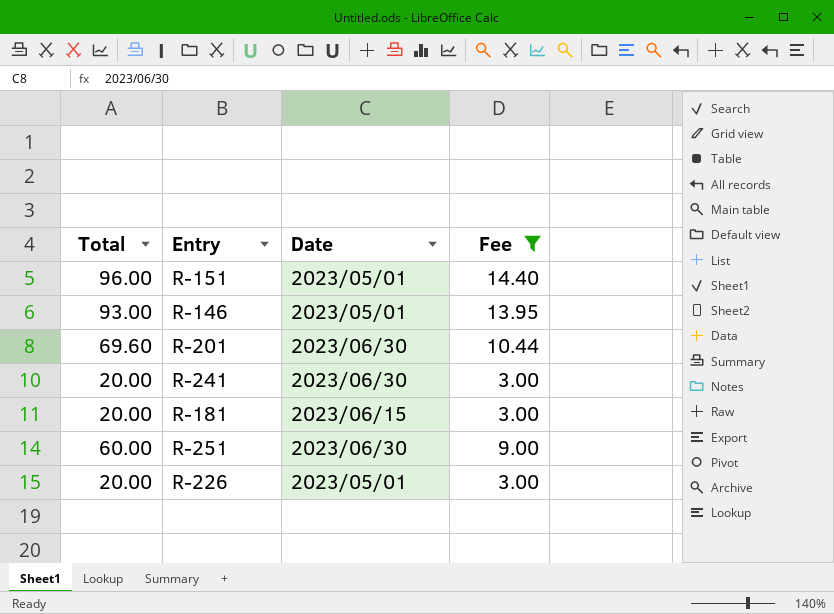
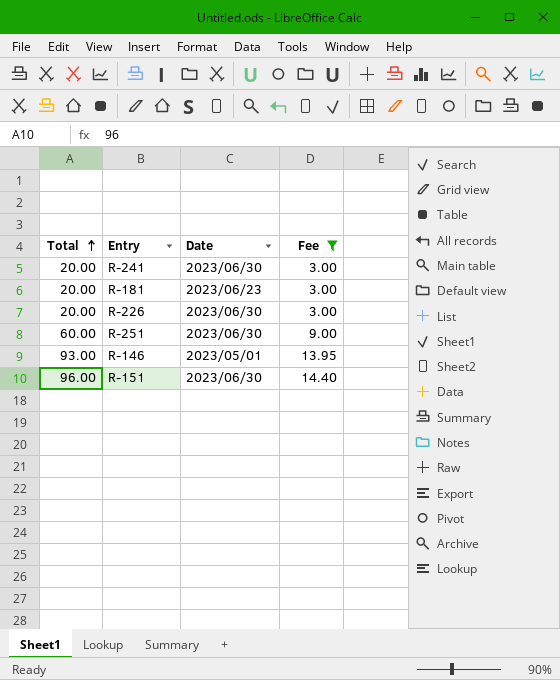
row order: none -> Total ascending
row R-201: 69.60 | 2023/06/30 | 10.44 -> none
R-181 | Date: 2023/06/15 -> 2023/06/23
R-226 | Date: 2023/05/01 -> 2023/06/30
R-151 | Date: 2023/05/01 -> 2023/06/30

